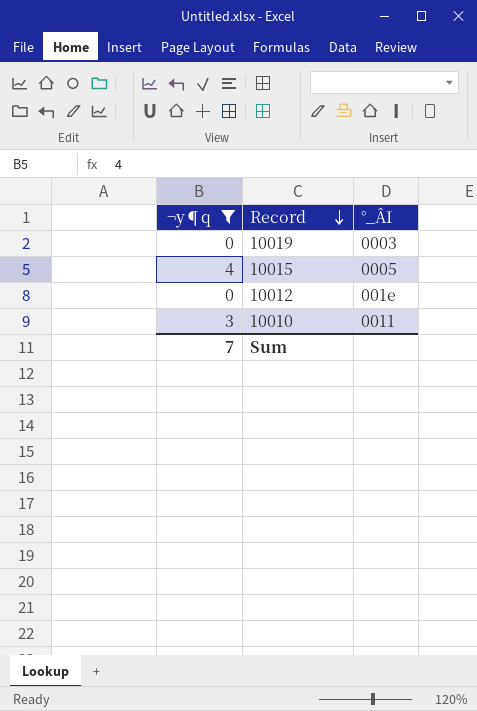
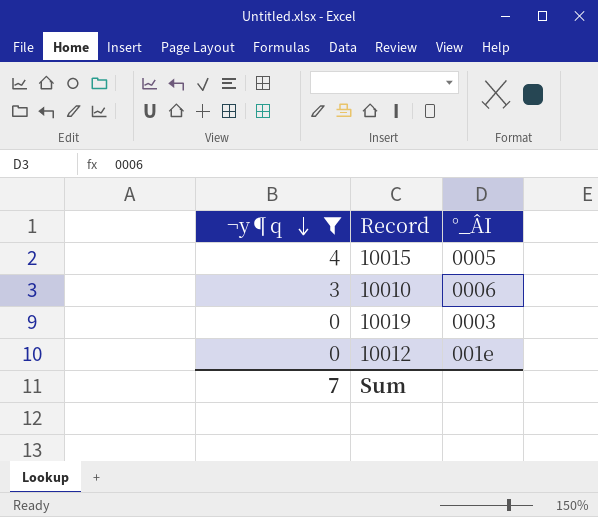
row order: Record descending -> ¬y¶q descending
10010 | °_ÂI: 0011 -> 0006

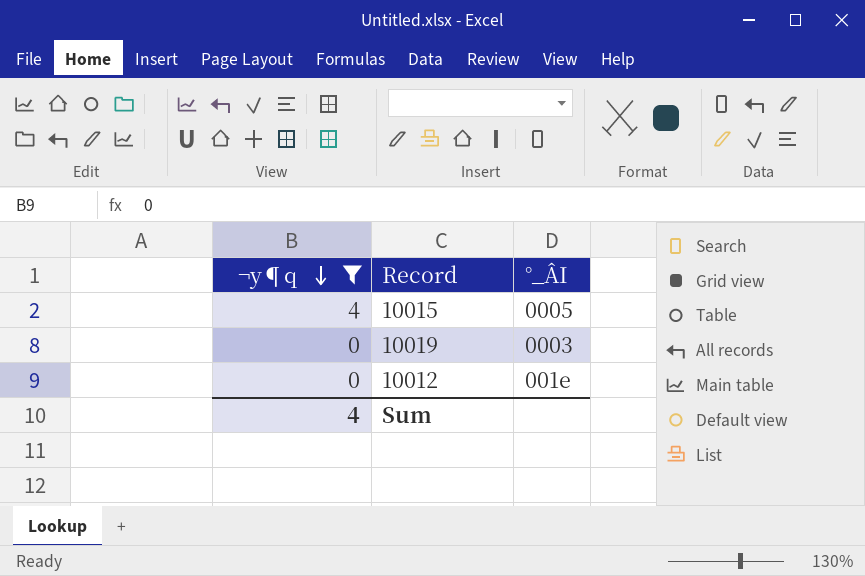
row 10010: 3 | 0006 -> none
Sum | ¬y¶q: 7 -> 4

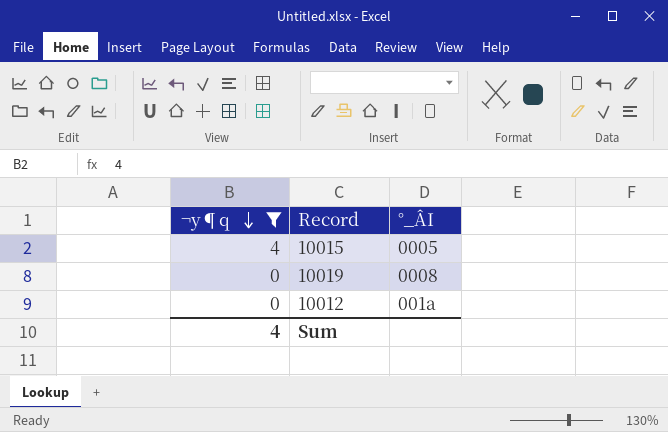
10019 | °_ÂI: 0003 -> 0008
10012 | °_ÂI: 001e -> 001a

